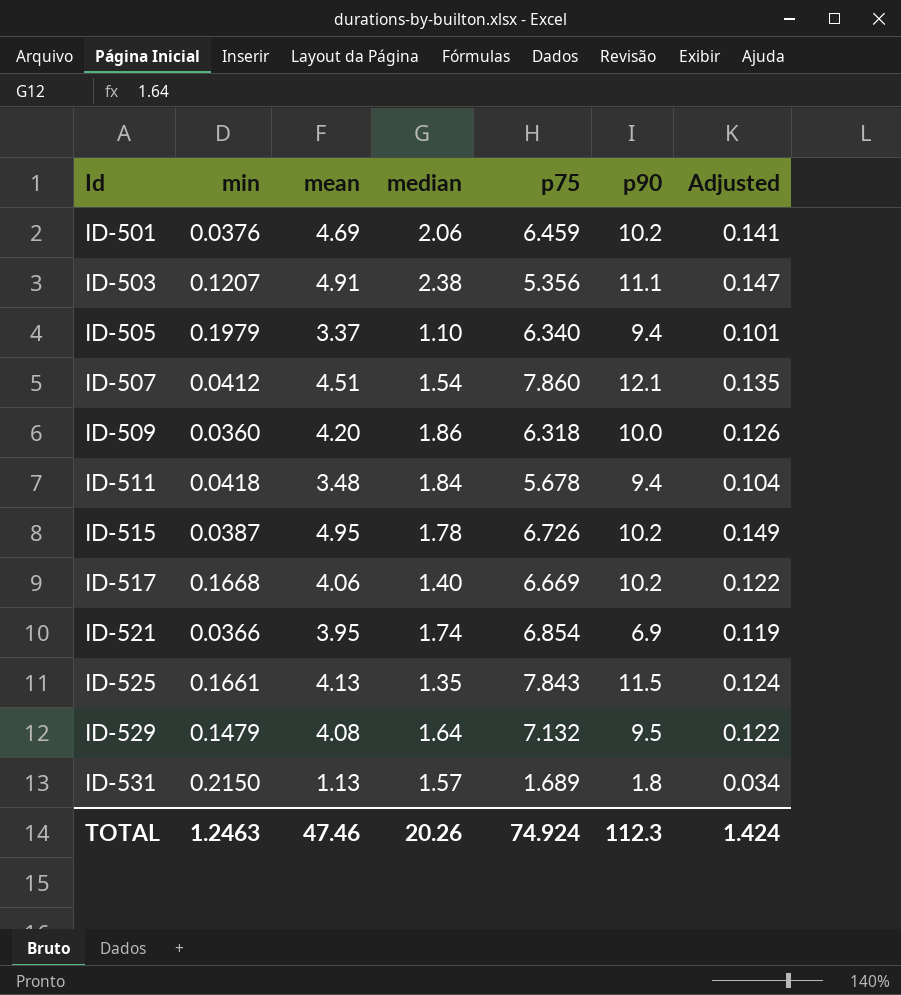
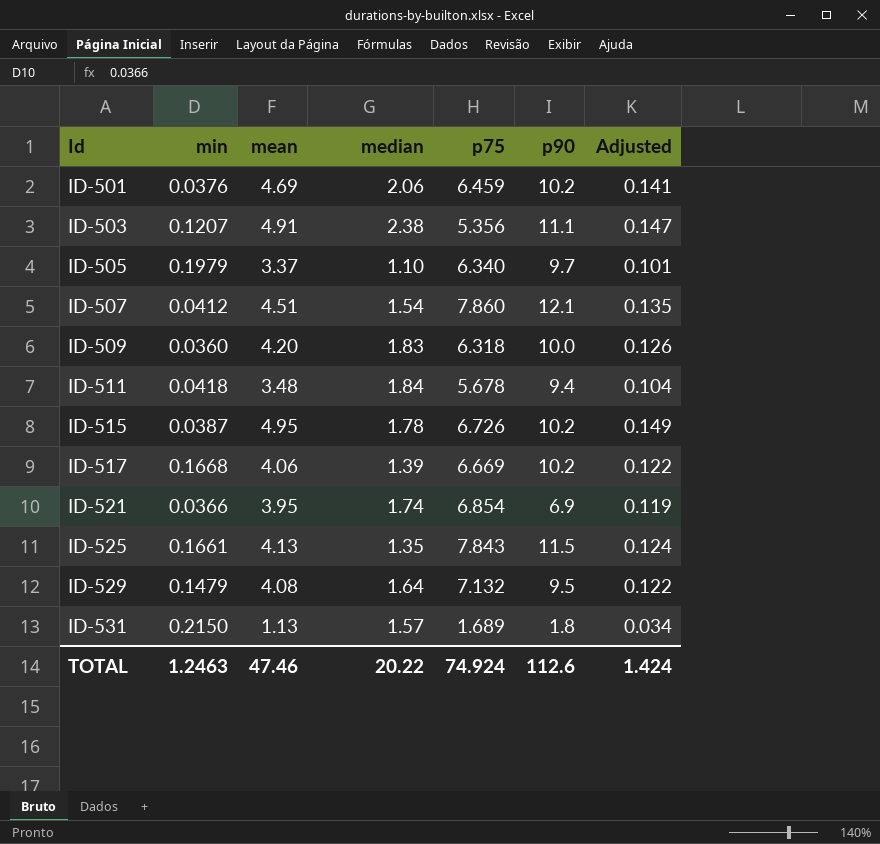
ID-505 | p90: 9.4 -> 9.7
ID-509 | median: 1.86 -> 1.83
ID-517 | median: 1.40 -> 1.39
TOTAL | median: 20.26 -> 20.22
TOTAL | p90: 112.3 -> 112.6

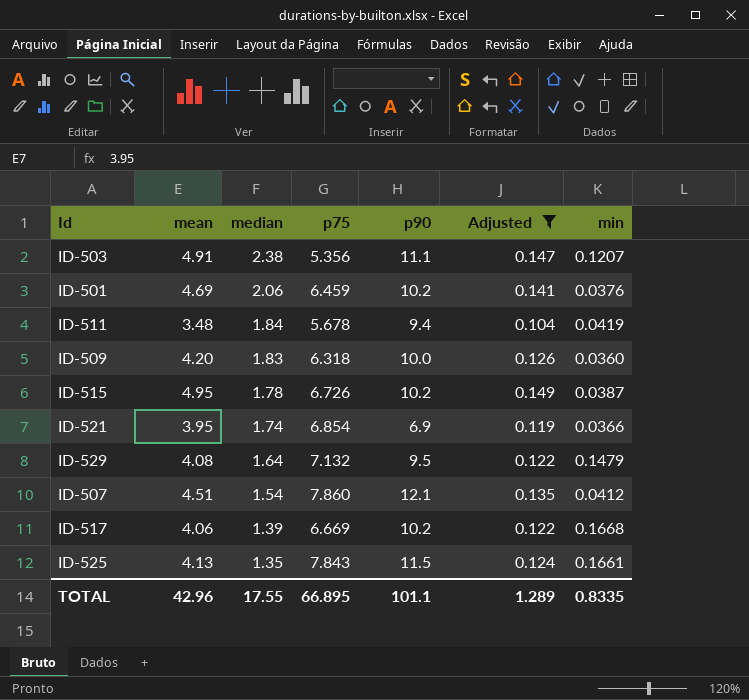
filter: none -> Adjusted >= 0.104
row order: Id ascending -> median descending
column min | position: 2 -> 7
ID-511 | min: 0.0418 -> 0.0419
TOTAL | mean: 47.46 -> 42.96
TOTAL | median: 20.22 -> 17.55
TOTAL | p75: 74.924 -> 66.895
TOTAL | p90: 112.6 -> 101.1
TOTAL | Adjusted: 1.424 -> 1.289
TOTAL | min: 1.2463 -> 0.8335

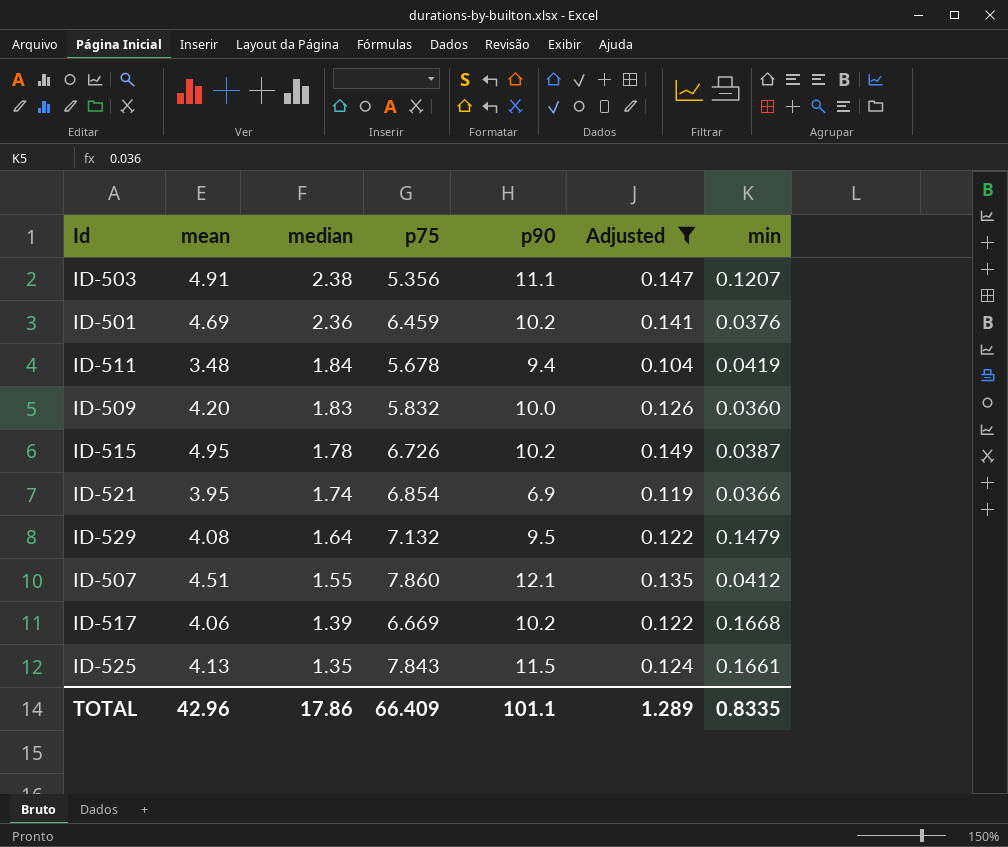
ID-501 | median: 2.06 -> 2.36
ID-509 | p75: 6.318 -> 5.832
ID-507 | median: 1.54 -> 1.55
TOTAL | median: 17.55 -> 17.86
TOTAL | p75: 66.895 -> 66.409

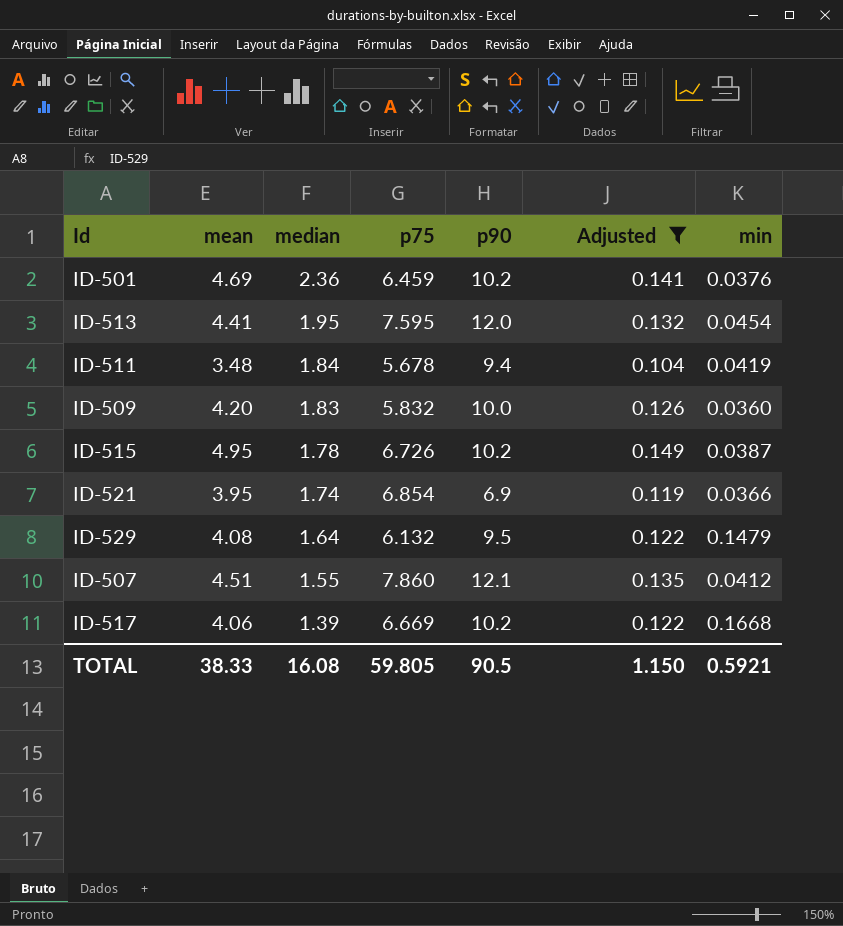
row ID-503: 4.91 | 2.38 | 5.356 | 11.1 | 0.147 | 0.1207 -> none
row ID-525: 4.13 | 1.35 | 7.843 | 11.5 | 0.124 | 0.1661 -> none
row ID-513: none -> 4.41 | 1.95 | 7.595 | 12.0 | 0.132 | 0.0454
ID-529 | p75: 7.132 -> 6.132
TOTAL | mean: 42.96 -> 38.33
TOTAL | median: 17.86 -> 16.08
TOTAL | p75: 66.409 -> 59.805
TOTAL | p90: 101.1 -> 90.5
TOTAL | Adjusted: 1.289 -> 1.150
TOTAL | min: 0.8335 -> 0.5921

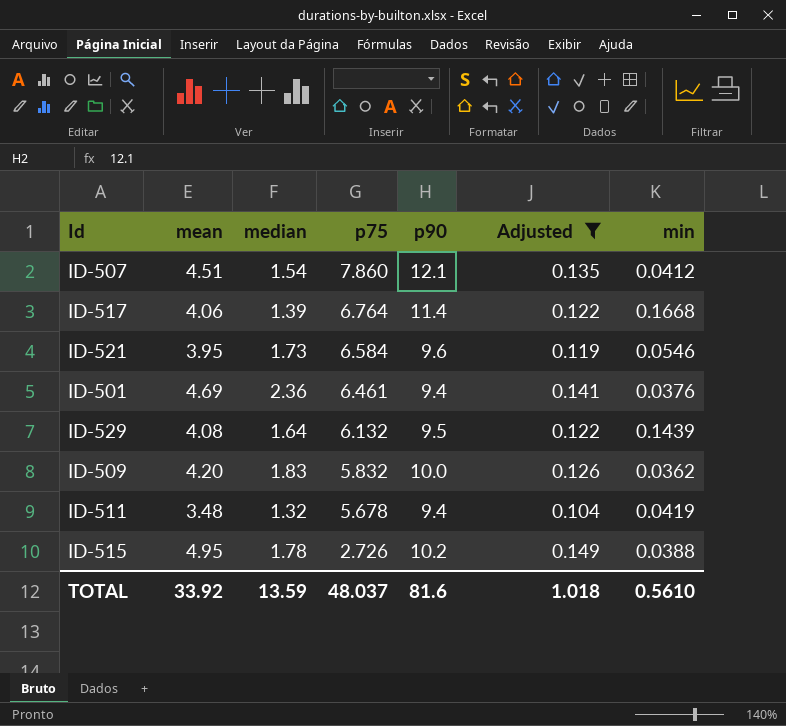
row order: median descending -> p75 descending
row ID-513: 4.41 | 1.95 | 7.595 | 12.0 | 0.132 | 0.0454 -> none
ID-507 | median: 1.55 -> 1.54
ID-517 | p75: 6.669 -> 6.764
ID-517 | p90: 10.2 -> 11.4
ID-521 | median: 1.74 -> 1.73
ID-521 | p75: 6.854 -> 6.584
ID-521 | p90: 6.9 -> 9.6
ID-521 | min: 0.0366 -> 0.0546
ID-501 | p75: 6.459 -> 6.461
ID-501 | p90: 10.2 -> 9.4
ID-529 | min: 0.1479 -> 0.1439
ID-509 | min: 0.0360 -> 0.0362
ID-511 | median: 1.84 -> 1.32
ID-515 | p75: 6.726 -> 2.726
ID-515 | min: 0.0387 -> 0.0388
TOTAL | mean: 38.33 -> 33.92
TOTAL | median: 16.08 -> 13.59
TOTAL | p75: 59.805 -> 48.037
TOTAL | p90: 90.5 -> 81.6
TOTAL | Adjusted: 1.150 -> 1.018
TOTAL | min: 0.5921 -> 0.5610

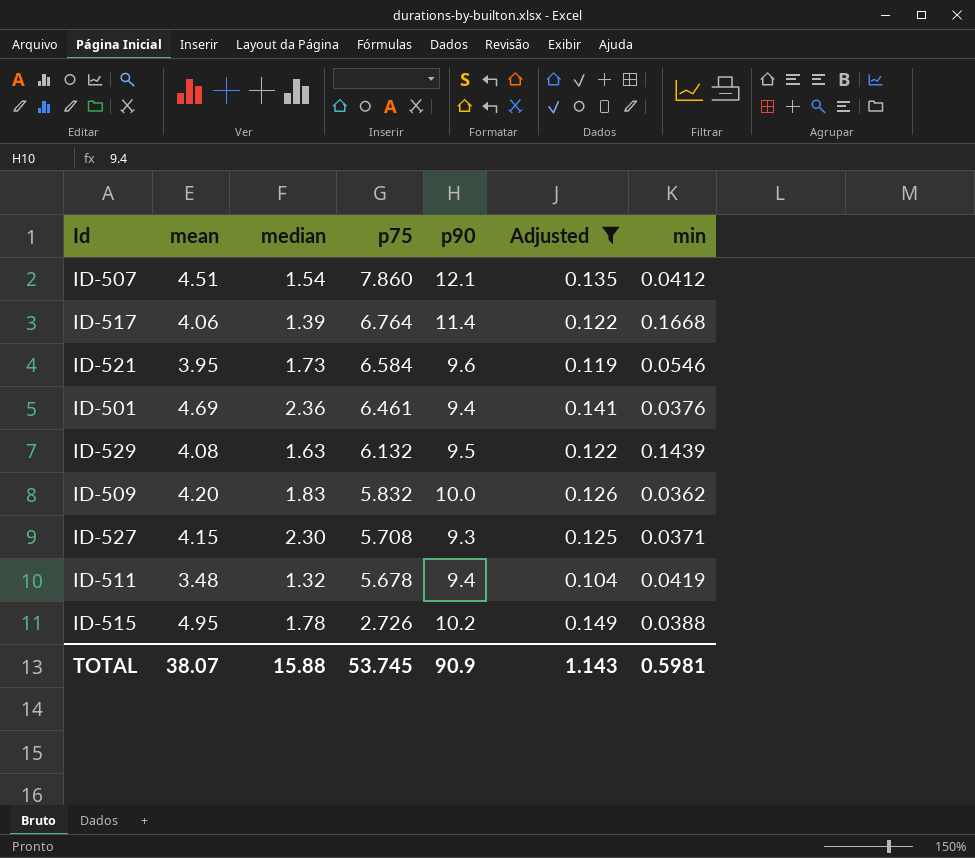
ID-529 | median: 1.64 -> 1.63
row ID-527: none -> 4.15 | 2.30 | 5.708 | 9.3 | 0.125 | 0.0371
TOTAL | mean: 33.92 -> 38.07
TOTAL | median: 13.59 -> 15.88
TOTAL | p75: 48.037 -> 53.745
TOTAL | p90: 81.6 -> 90.9
TOTAL | Adjusted: 1.018 -> 1.143
TOTAL | min: 0.5610 -> 0.5981

